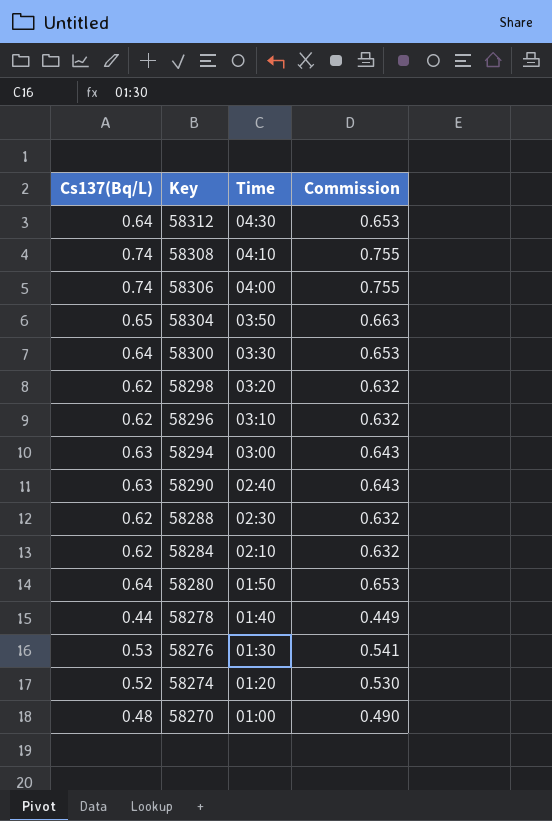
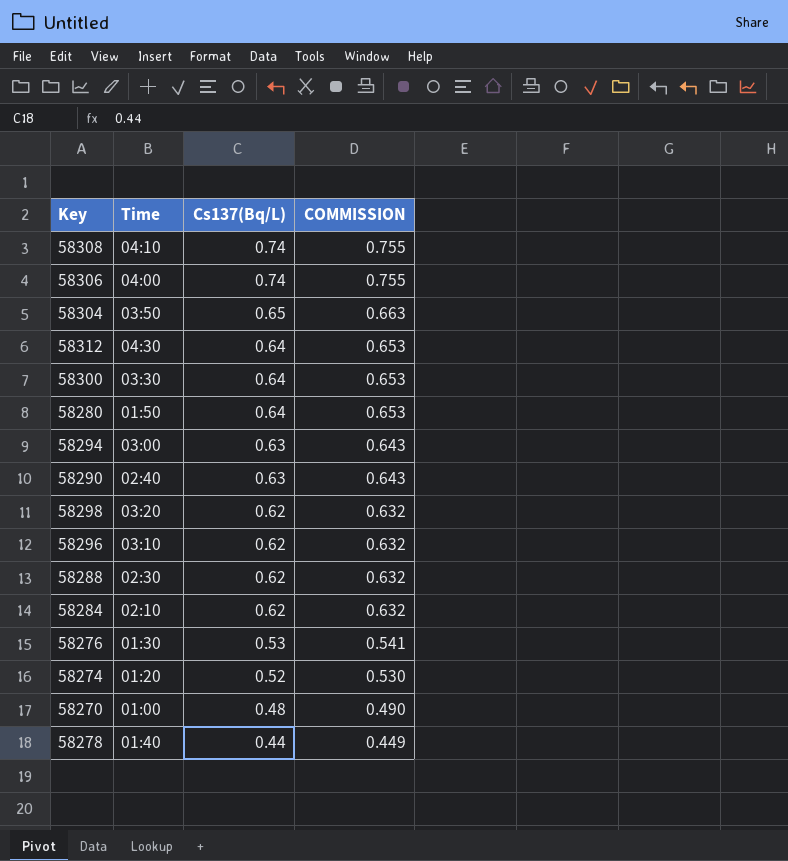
row order: Key descending -> Cs137(Bq/L) descending
column Cs137(Bq/L) | position: 1 -> 3
column name: Commission -> COMMISSION

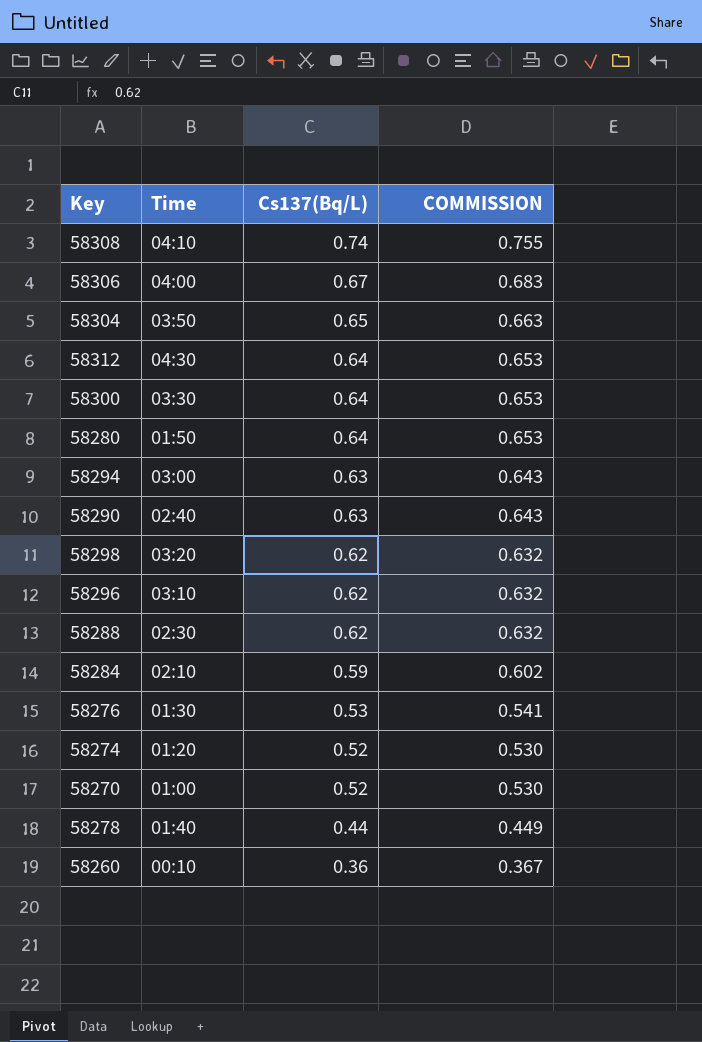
58306 | Cs137(Bq/L): 0.74 -> 0.67
58306 | COMMISSION: 0.755 -> 0.683
58284 | Cs137(Bq/L): 0.62 -> 0.59
58284 | COMMISSION: 0.632 -> 0.602
58270 | Cs137(Bq/L): 0.48 -> 0.52
58270 | COMMISSION: 0.490 -> 0.530
row 58260: none -> 00:10 | 0.36 | 0.367

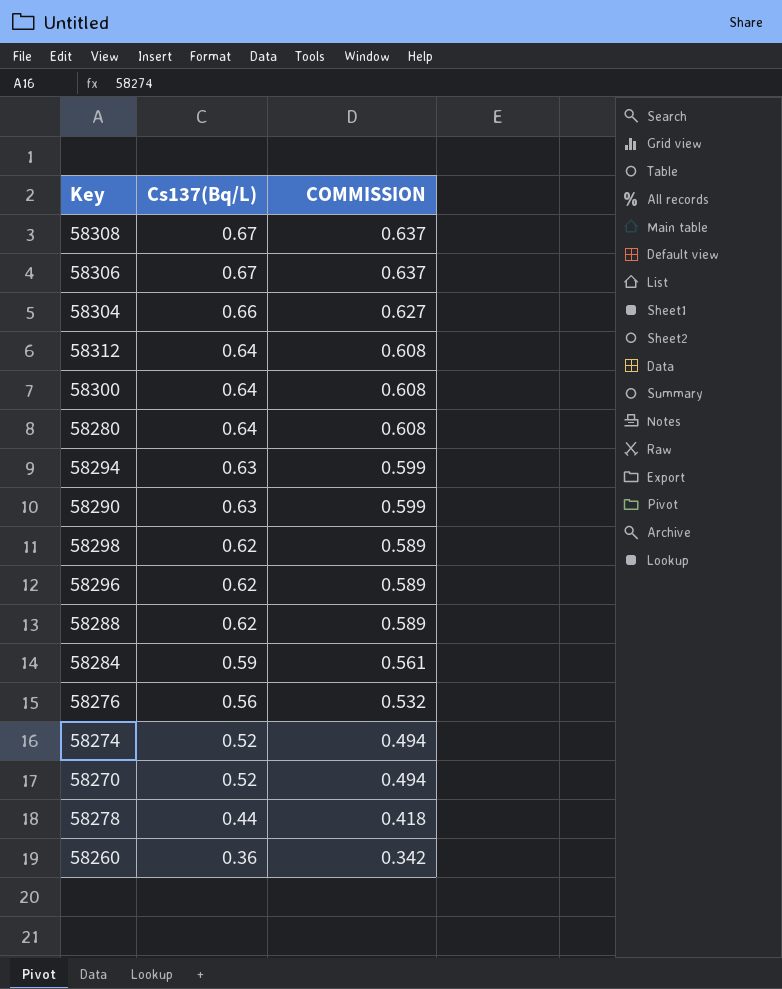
column Time | position: 2 -> none
column COMMISSION | formula: [Cs137(Bq/L)] * 1.02 -> [Cs137(Bq/L)] * 0.95
58308 | Cs137(Bq/L): 0.74 -> 0.67
58304 | Cs137(Bq/L): 0.65 -> 0.66
58276 | Cs137(Bq/L): 0.53 -> 0.56

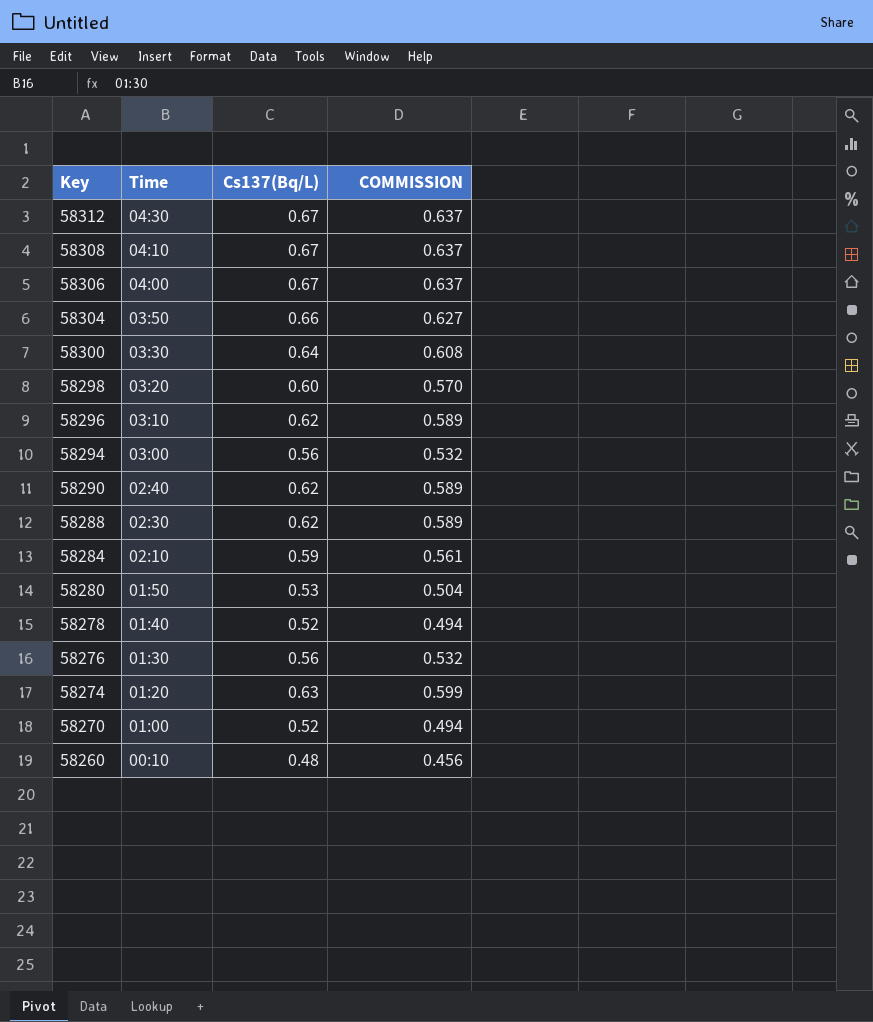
row order: Cs137(Bq/L) descending -> Key descending
column Time | position: none -> 2
58312 | Cs137(Bq/L): 0.64 -> 0.67
58312 | COMMISSION: 0.608 -> 0.637
58298 | Cs137(Bq/L): 0.62 -> 0.60
58298 | COMMISSION: 0.589 -> 0.570
58294 | Cs137(Bq/L): 0.63 -> 0.56
58294 | COMMISSION: 0.599 -> 0.532
58290 | Cs137(Bq/L): 0.63 -> 0.62
58290 | COMMISSION: 0.599 -> 0.589
58280 | Cs137(Bq/L): 0.64 -> 0.53
58280 | COMMISSION: 0.608 -> 0.504
58278 | Cs137(Bq/L): 0.44 -> 0.52
58278 | COMMISSION: 0.418 -> 0.494
58274 | Cs137(Bq/L): 0.52 -> 0.63
58274 | COMMISSION: 0.494 -> 0.599
58260 | Cs137(Bq/L): 0.36 -> 0.48
58260 | COMMISSION: 0.342 -> 0.456

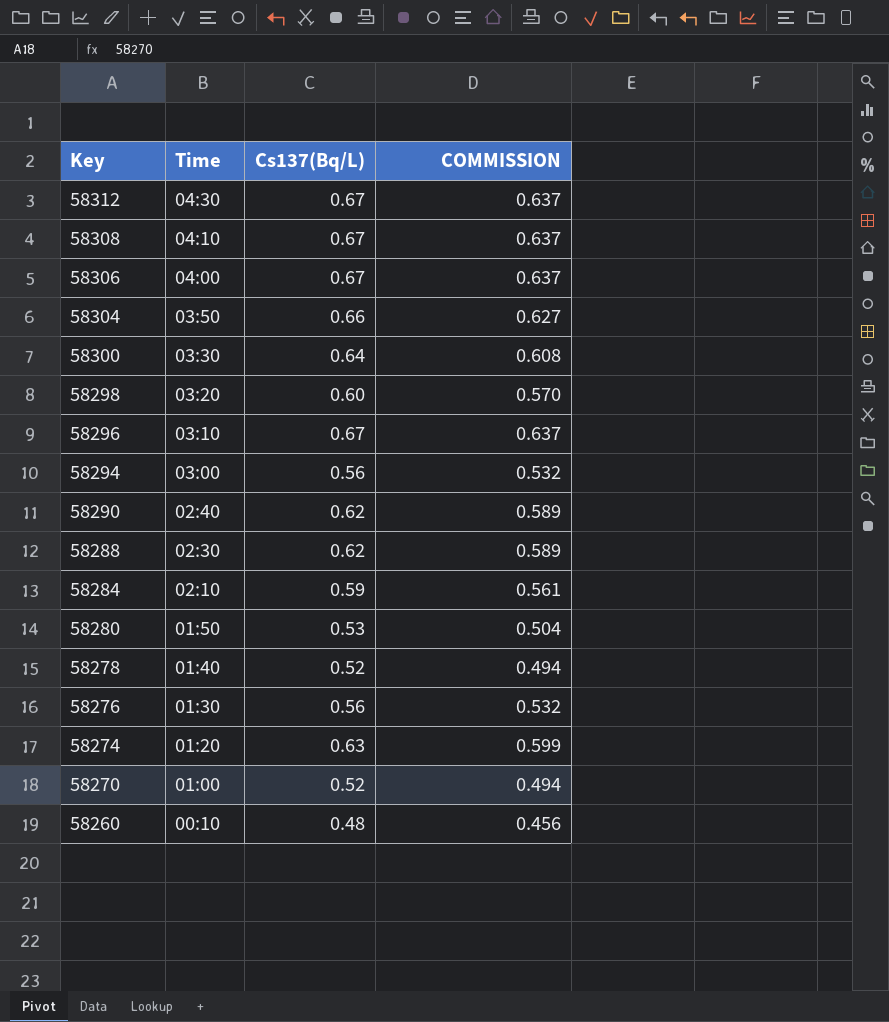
58296 | Cs137(Bq/L): 0.62 -> 0.67
58296 | COMMISSION: 0.589 -> 0.637

